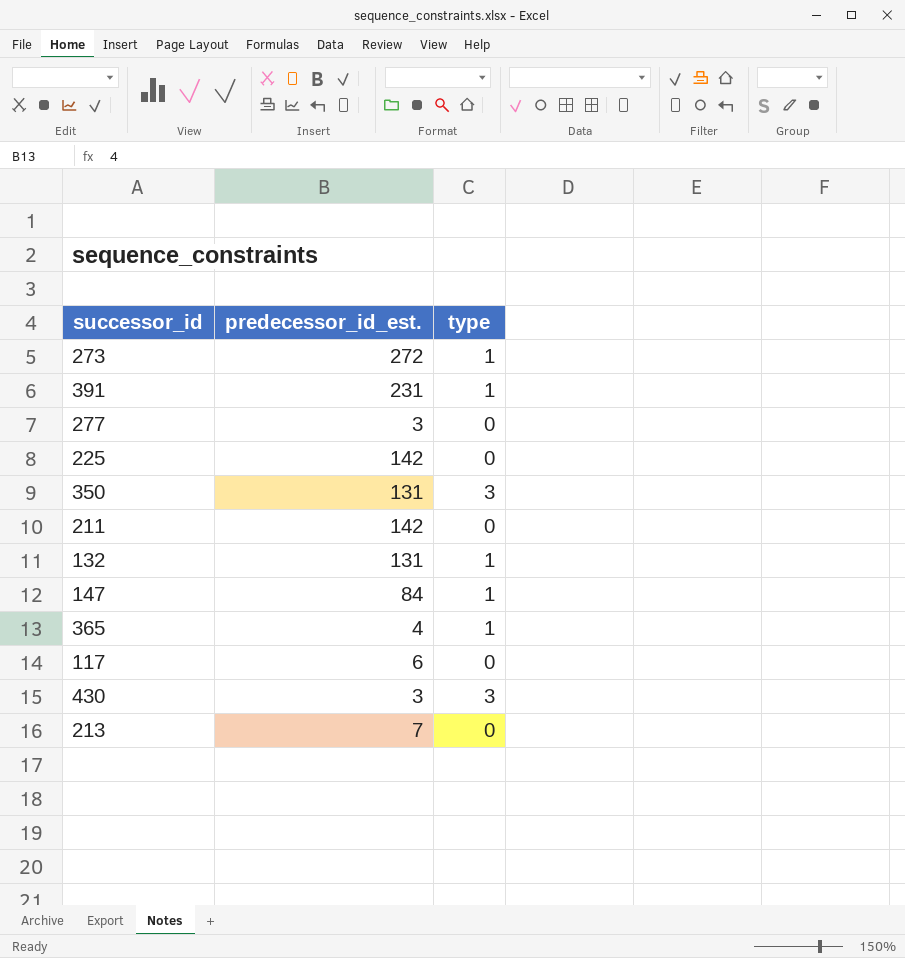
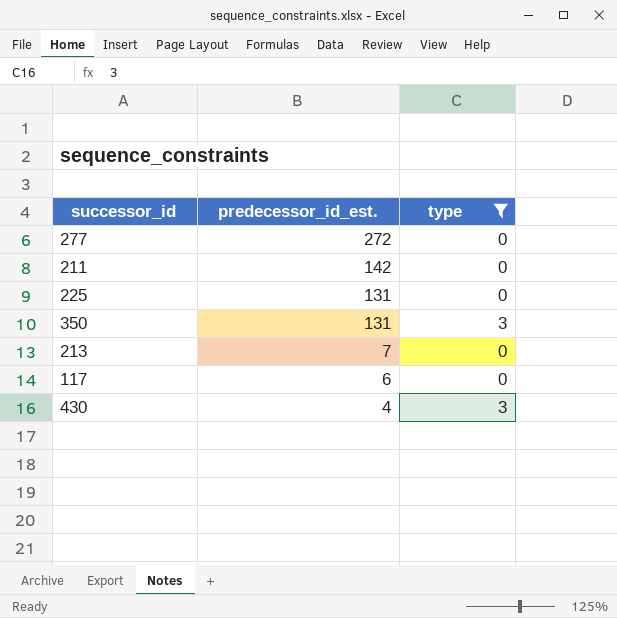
filter: none -> type != 1
row order: none -> predecessor_id_est. descending
277 | predecessor_id_est.: 3 -> 272
225 | predecessor_id_est.: 142 -> 131
430 | predecessor_id_est.: 3 -> 4

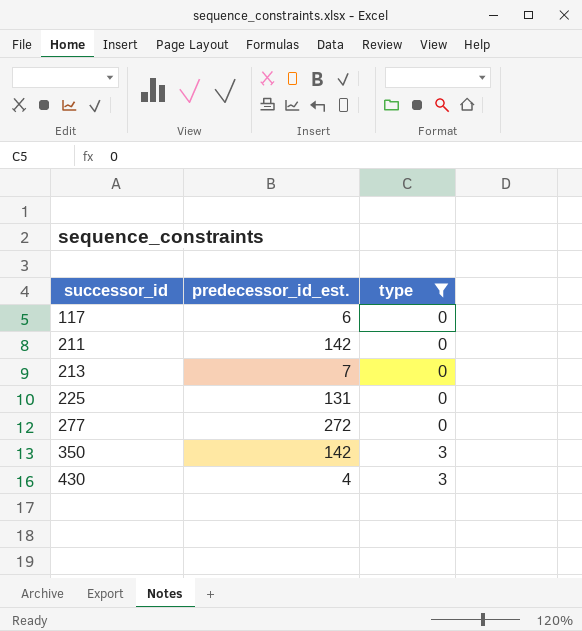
row order: predecessor_id_est. descending -> successor_id ascending
350 | predecessor_id_est.: 131 -> 142

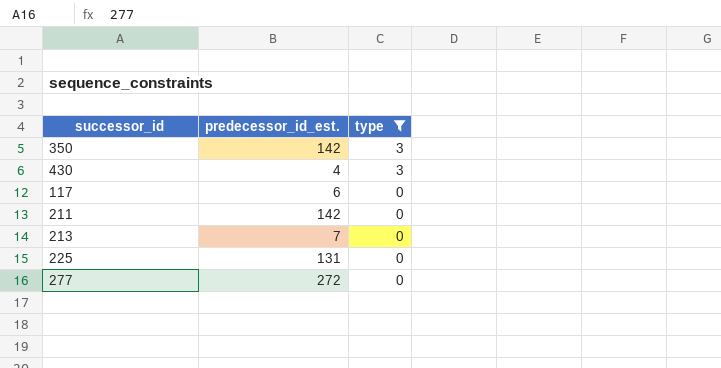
row order: successor_id ascending -> type descending

